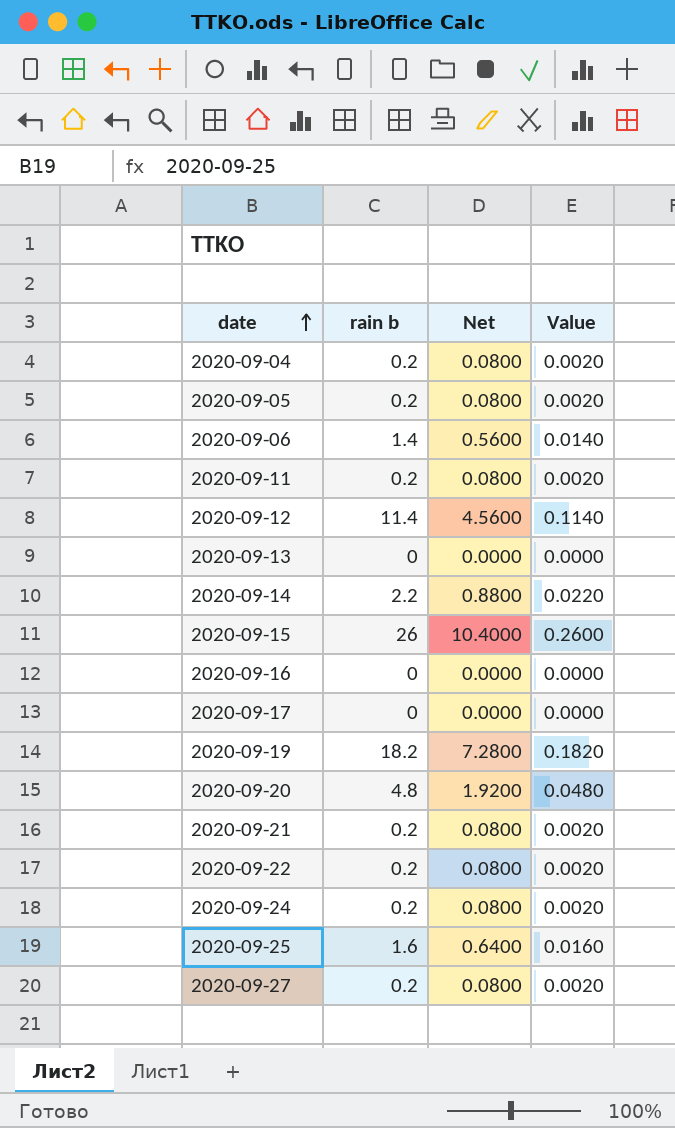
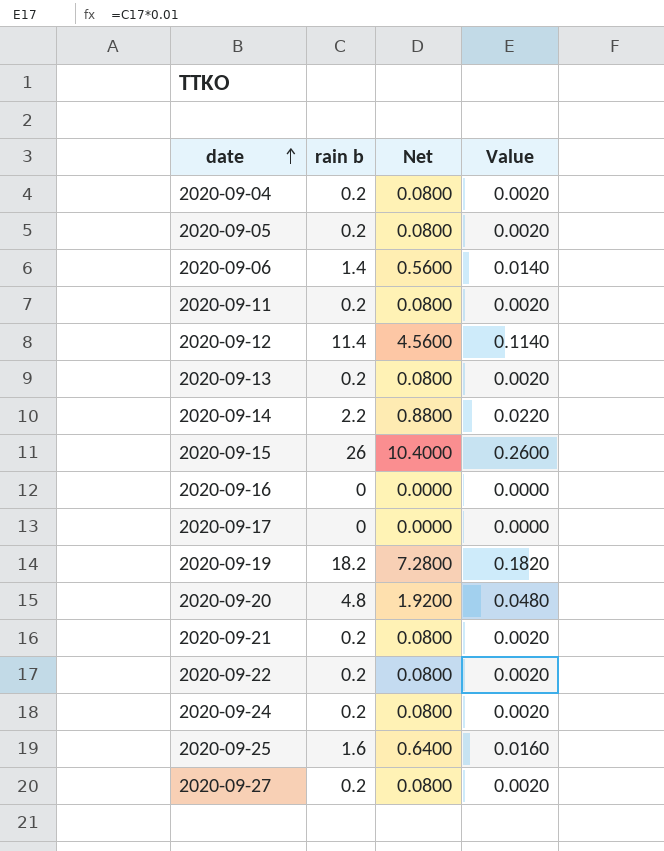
2020-09-13 | rain b: 0 -> 0.2
2020-09-13 | Net: 0.0000 -> 0.0800
2020-09-13 | Value: 0.0000 -> 0.0020

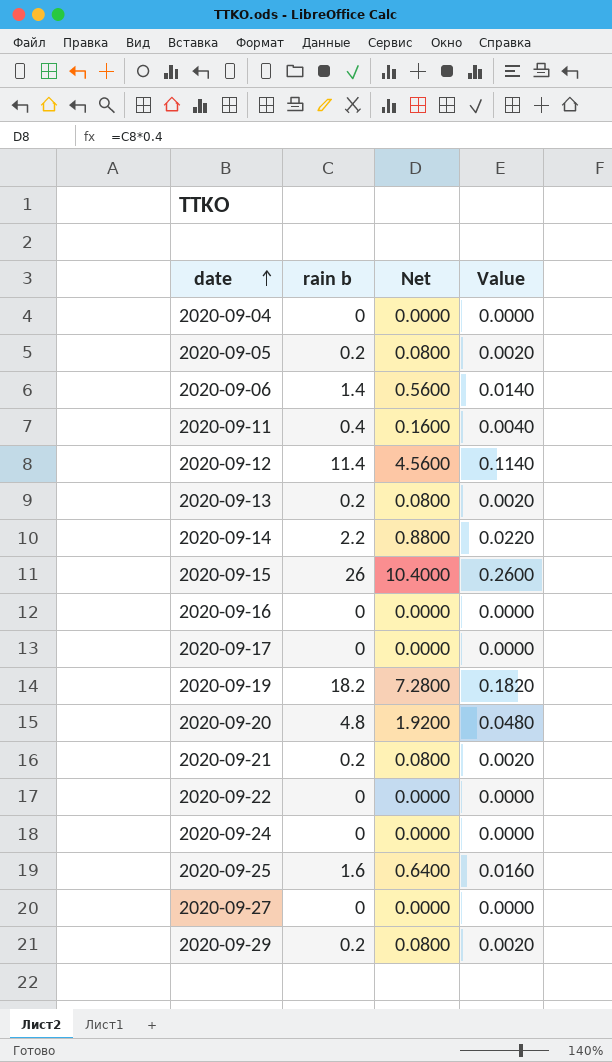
2020-09-04 | rain b: 0.2 -> 0
2020-09-04 | Net: 0.0800 -> 0.0000
2020-09-04 | Value: 0.0020 -> 0.0000
2020-09-11 | rain b: 0.2 -> 0.4
2020-09-11 | Net: 0.0800 -> 0.1600
2020-09-11 | Value: 0.0020 -> 0.0040
2020-09-22 | rain b: 0.2 -> 0
2020-09-22 | Net: 0.0800 -> 0.0000
2020-09-22 | Value: 0.0020 -> 0.0000
2020-09-24 | rain b: 0.2 -> 0
2020-09-24 | Net: 0.0800 -> 0.0000
2020-09-24 | Value: 0.0020 -> 0.0000
2020-09-27 | rain b: 0.2 -> 0
2020-09-27 | Net: 0.0800 -> 0.0000
2020-09-27 | Value: 0.0020 -> 0.0000
row 2020-09-29: none -> 0.2 | 0.0800 | 0.0020

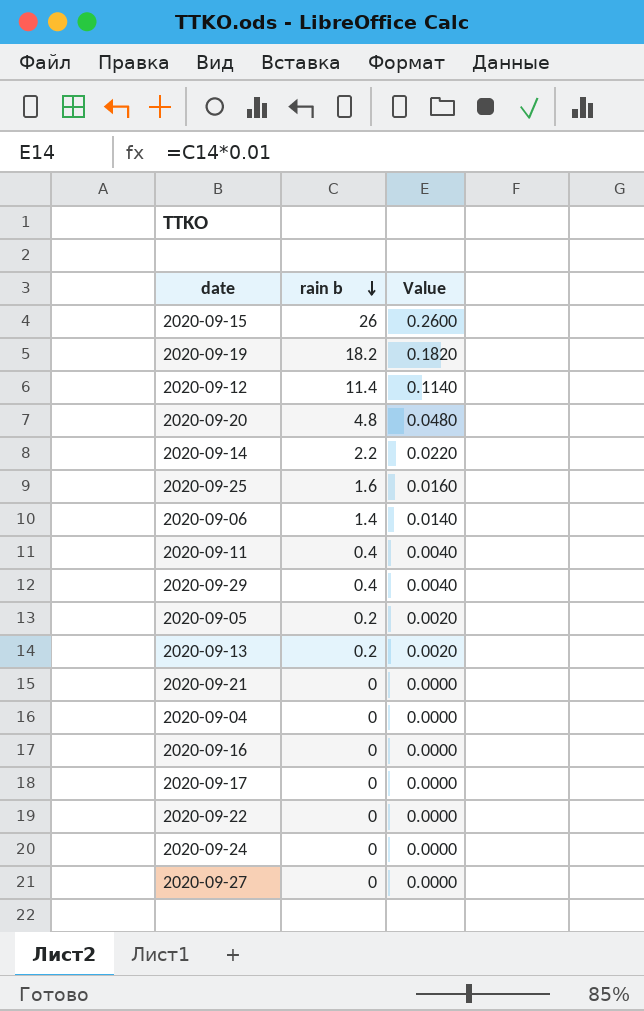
row order: date ascending -> rain b descending
column Net | formula: [rain b] * 0.4 -> none
2020-09-29 | rain b: 0.2 -> 0.4
2020-09-29 | Value: 0.0020 -> 0.0040
2020-09-21 | rain b: 0.2 -> 0
2020-09-21 | Value: 0.0020 -> 0.0000

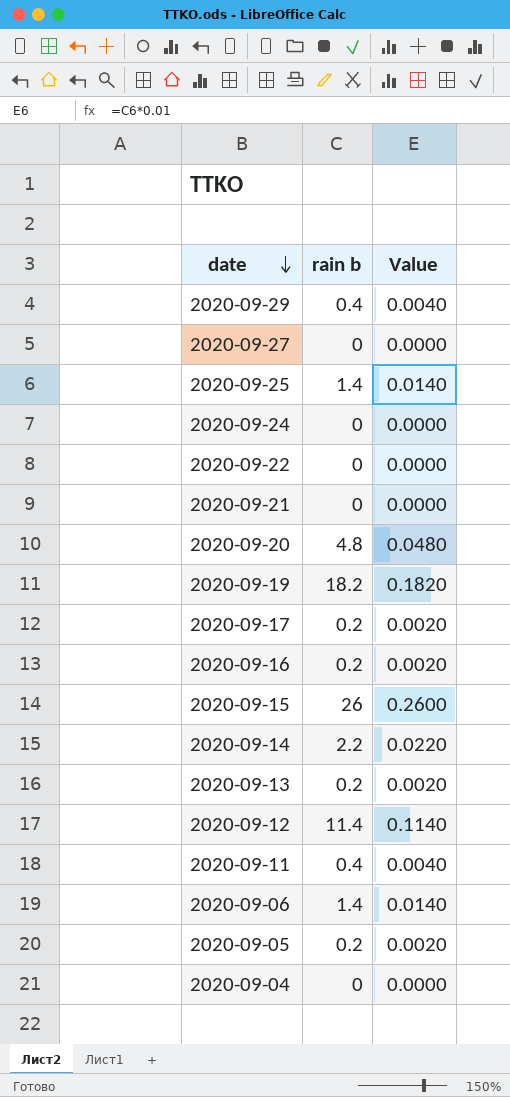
row order: rain b descending -> date descending
2020-09-25 | rain b: 1.6 -> 1.4
2020-09-25 | Value: 0.0160 -> 0.0140
2020-09-17 | rain b: 0 -> 0.2
2020-09-17 | Value: 0.0000 -> 0.0020
2020-09-16 | rain b: 0 -> 0.2
2020-09-16 | Value: 0.0000 -> 0.0020

